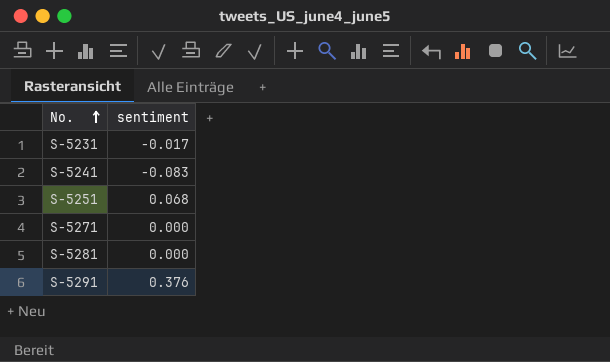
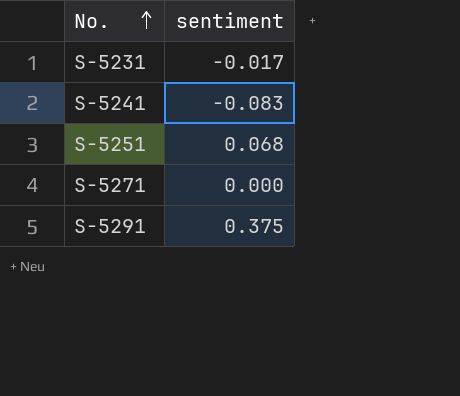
row S-5281: 0.000 -> none
S-5291 | sentiment: 0.376 -> 0.375

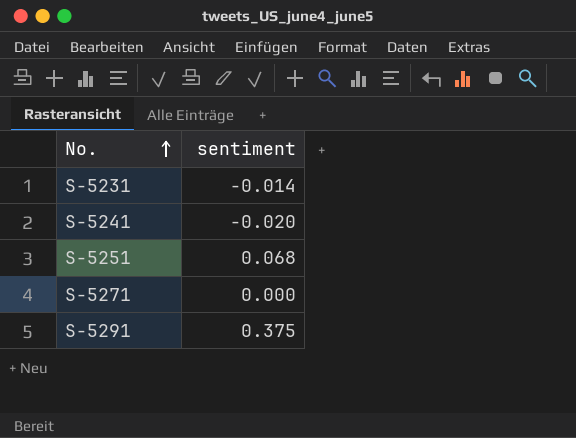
S-5231 | sentiment: -0.017 -> -0.014
S-5241 | sentiment: -0.083 -> -0.020

